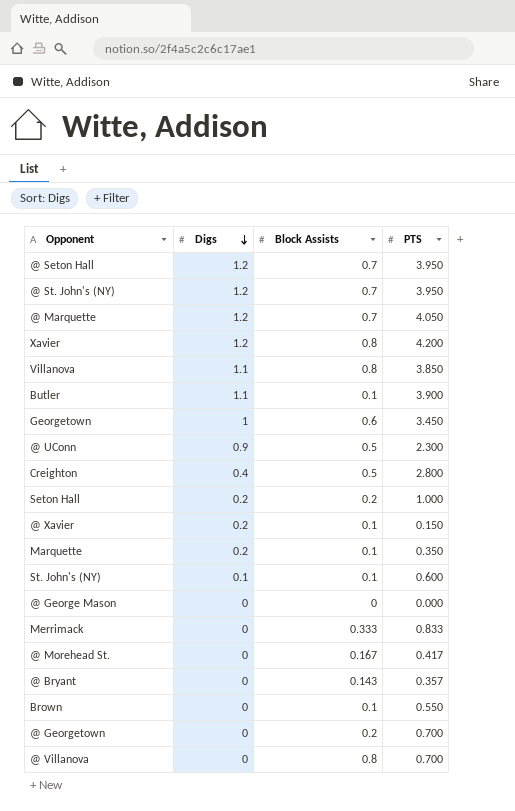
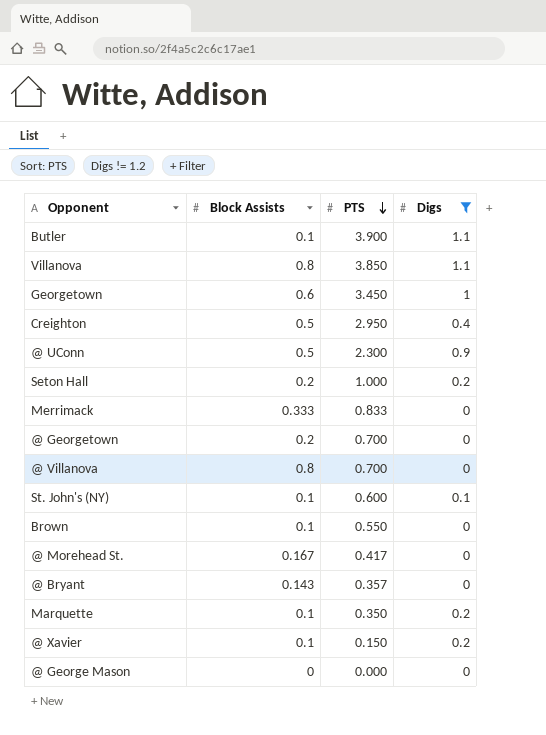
filter: none -> Digs != 1.2
row order: Digs descending -> PTS descending
column Digs | position: 2 -> 4
Creighton | PTS: 2.800 -> 2.950

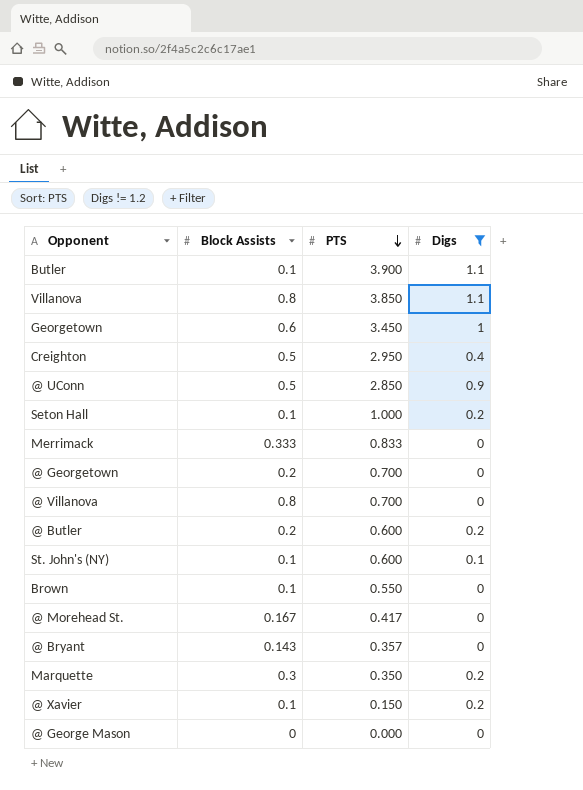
@ UConn | PTS: 2.300 -> 2.850
Seton Hall | Block Assists: 0.2 -> 0.1
row @ Butler: none -> 0.2 | 0.600 | 0.2
Marquette | Block Assists: 0.1 -> 0.3

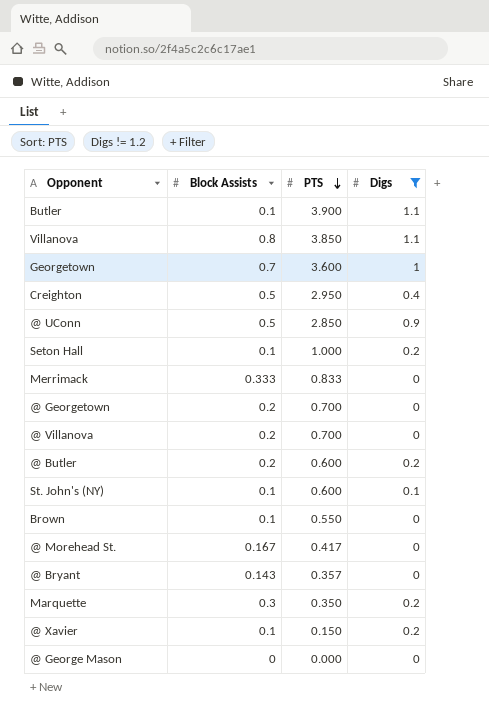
Georgetown | Block Assists: 0.6 -> 0.7
Georgetown | PTS: 3.450 -> 3.600
@ Villanova | Block Assists: 0.8 -> 0.2

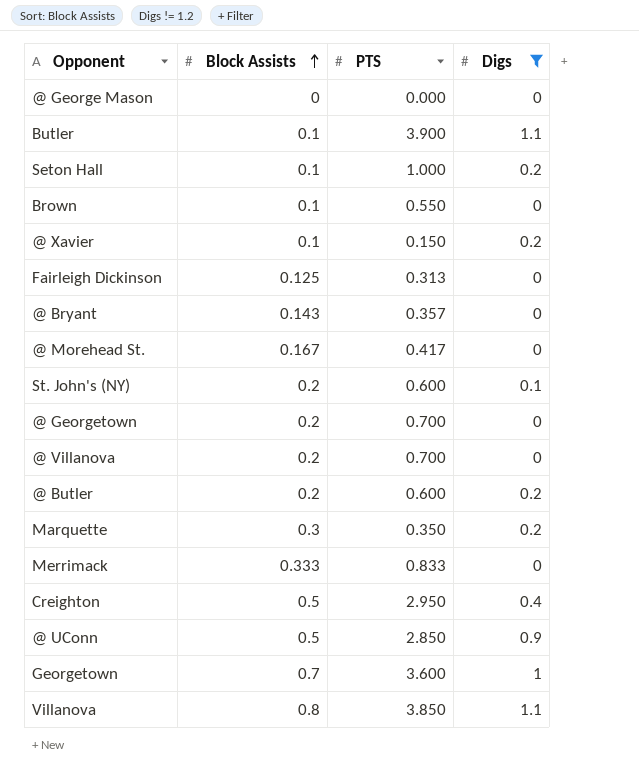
row order: PTS descending -> Block Assists ascending
row Fairleigh Dickinson: none -> 0.125 | 0.313 | 0
St. John's (NY) | Block Assists: 0.1 -> 0.2

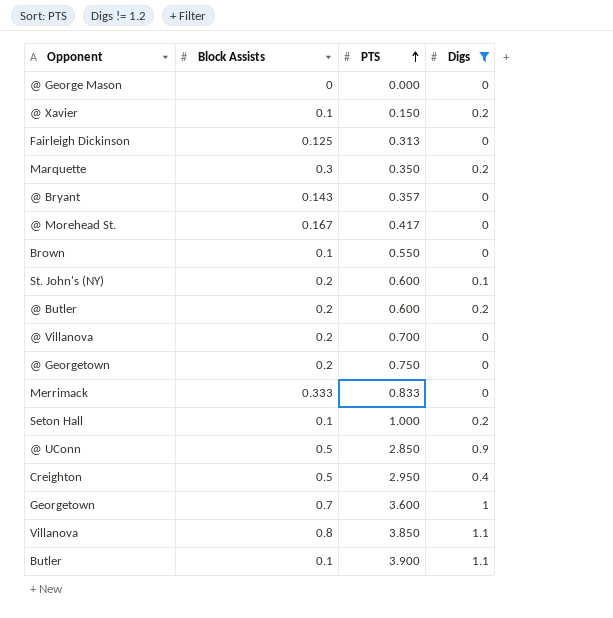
row order: Block Assists ascending -> PTS ascending
@ Georgetown | PTS: 0.700 -> 0.750

